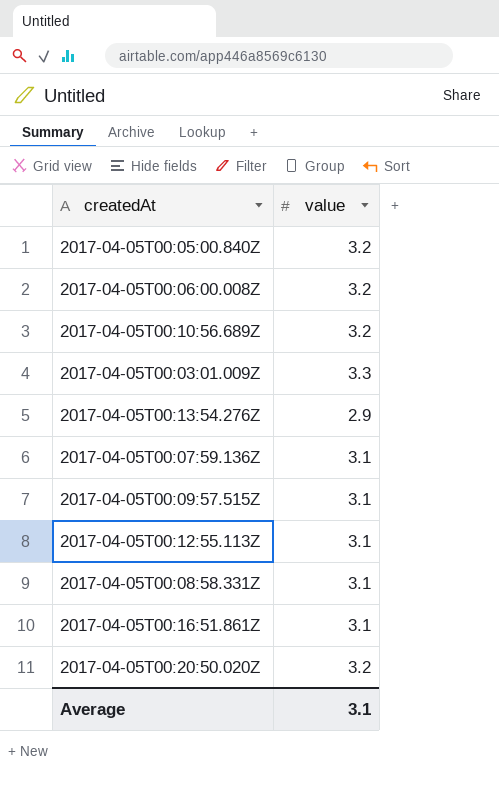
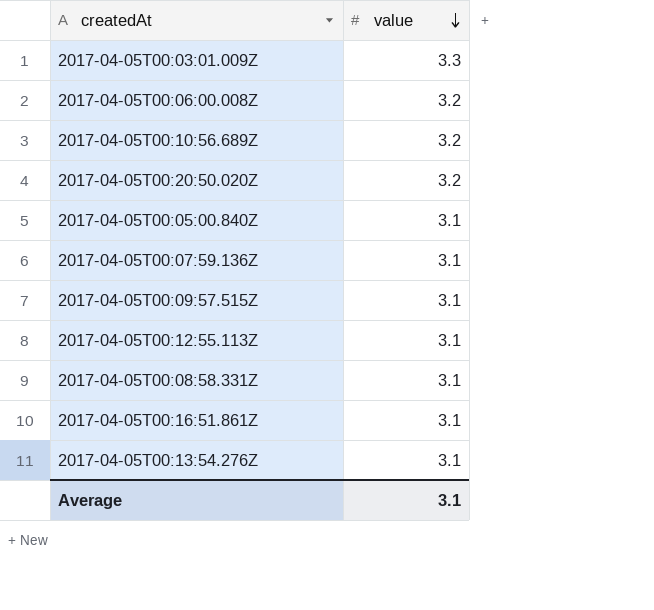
row order: none -> value descending
2017-04-05T00:05:00.840Z | value: 3.2 -> 3.1
2017-04-05T00:13:54.276Z | value: 2.9 -> 3.1

